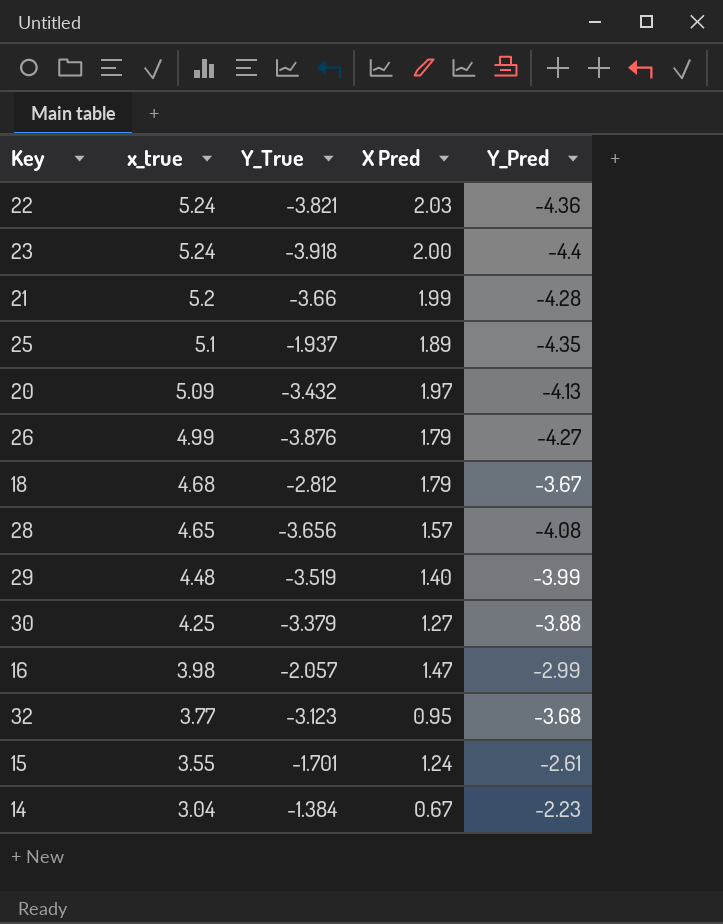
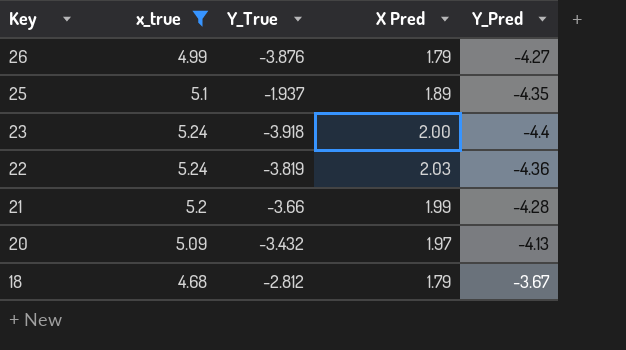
filter: none -> x_true >= 4.68
row order: x_true descending -> Key descending
22 | Y_True: -3.821 -> -3.819

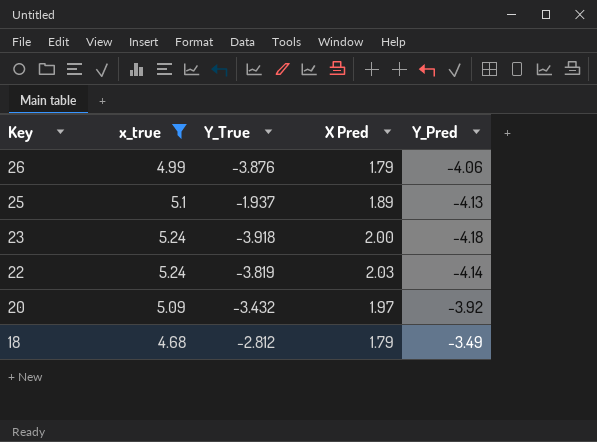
row 21: 5.2 | -3.66 | 1.99 | -4.28 -> none
26 | Y_Pred: -4.27 -> -4.06
25 | Y_Pred: -4.35 -> -4.13
23 | Y_Pred: -4.4 -> -4.18
22 | Y_Pred: -4.36 -> -4.14
20 | Y_Pred: -4.13 -> -3.92
18 | Y_Pred: -3.67 -> -3.49

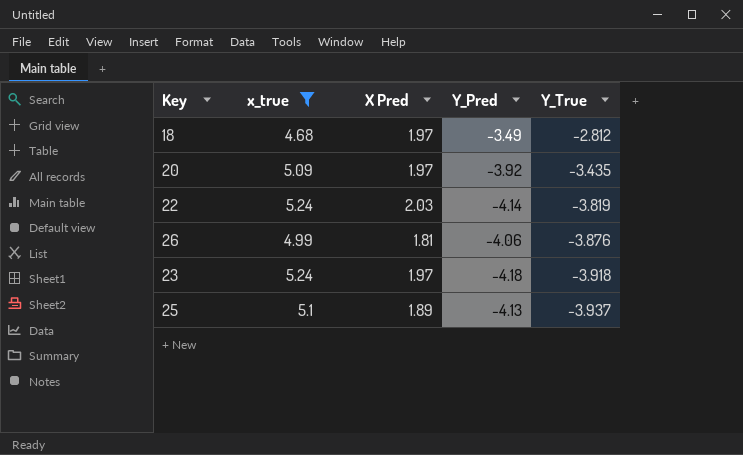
row order: Key descending -> Y_True descending
column Y_True | position: 3 -> 5
18 | X Pred: 1.79 -> 1.97
20 | Y_True: -3.432 -> -3.435
26 | X Pred: 1.79 -> 1.81
23 | X Pred: 2.00 -> 1.97
25 | Y_True: -1.937 -> -3.937

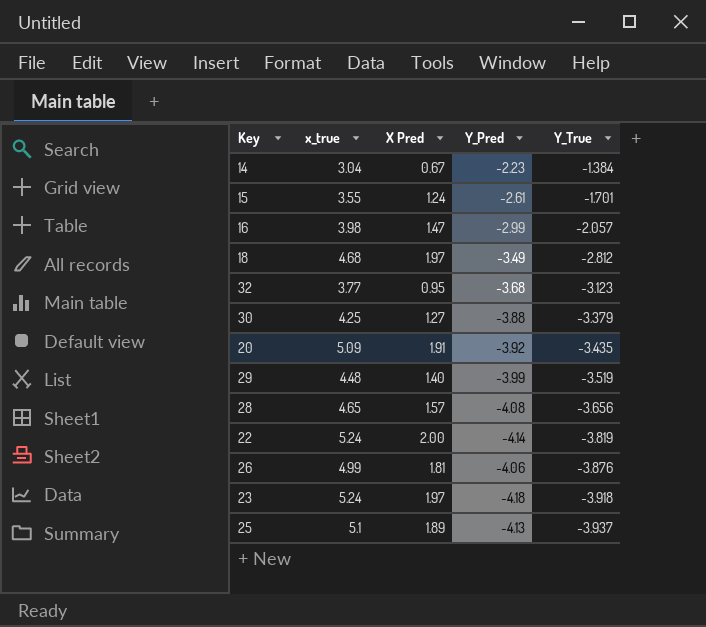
filter: x_true >= 4.68 -> none
20 | X Pred: 1.97 -> 1.91
22 | X Pred: 2.03 -> 2.00

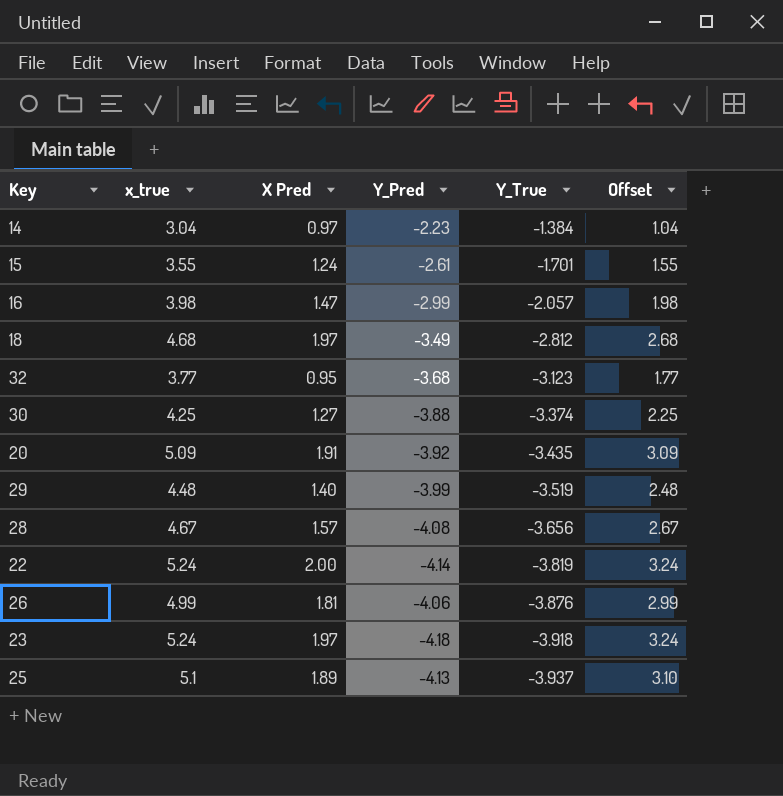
column Offset | formula: none -> [x_true] - 2
14 | X Pred: 0.67 -> 0.97
30 | Y_True: -3.379 -> -3.374
28 | x_true: 4.65 -> 4.67

